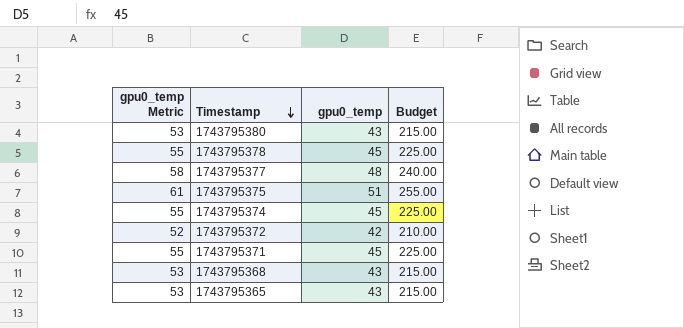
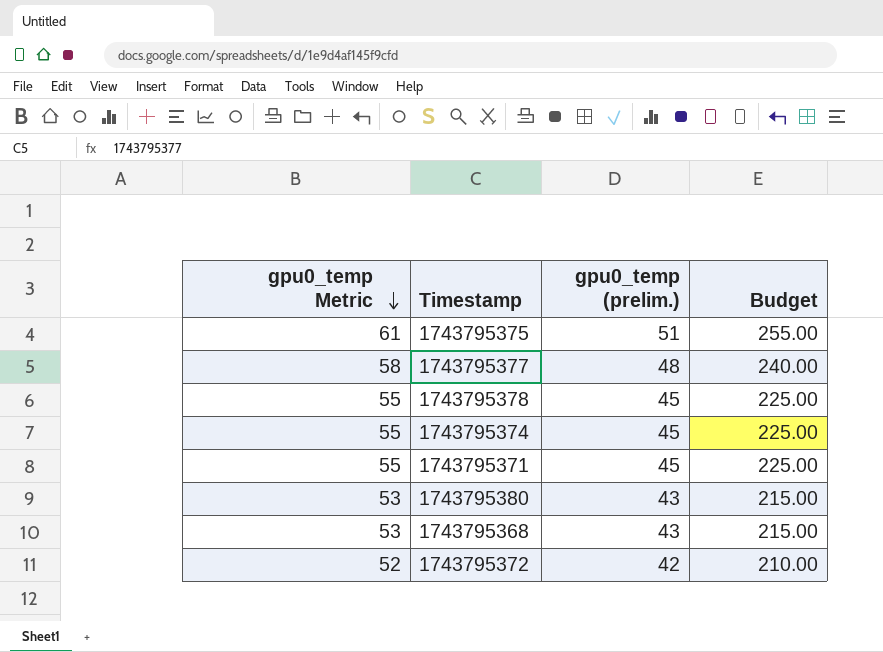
row order: Timestamp descending -> gpu0_temp Metric descending
column name: gpu0_temp -> gpu0_temp (prelim.)
row 1743795365: 53 | 43 | 215.00 -> none

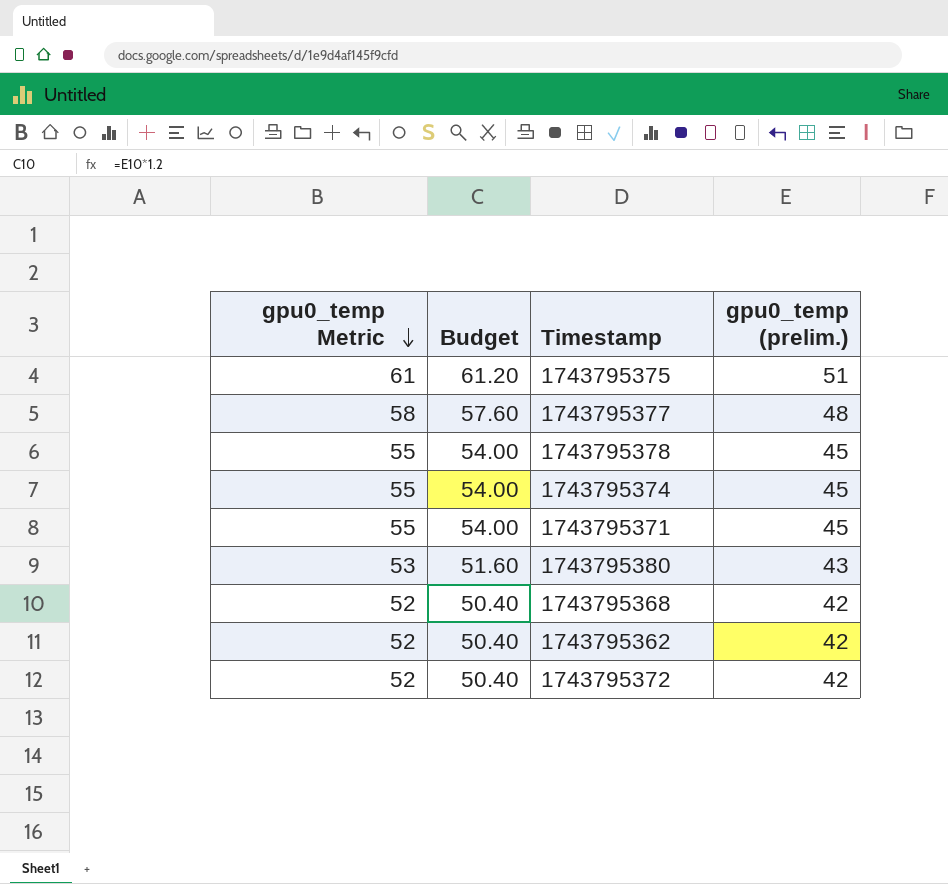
column Budget | formula: [gpu0_temp (prelim.)] * 5 -> [gpu0_temp (prelim.)] * 1.2
column Budget | position: 4 -> 2
1743795368 | gpu0_temp Metric: 53 -> 52
1743795368 | gpu0_temp (prelim.): 43 -> 42
row 1743795362: none -> 52 | 50.40 | 42

